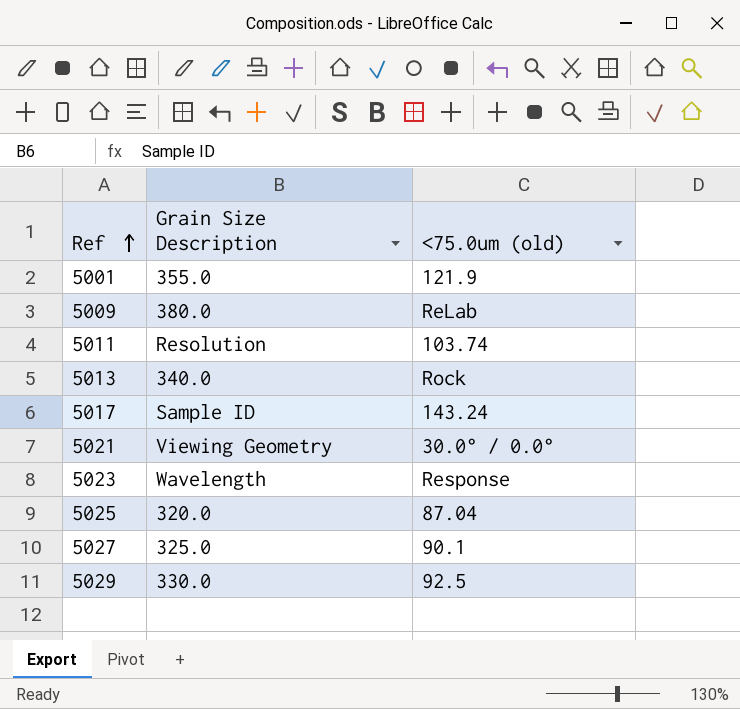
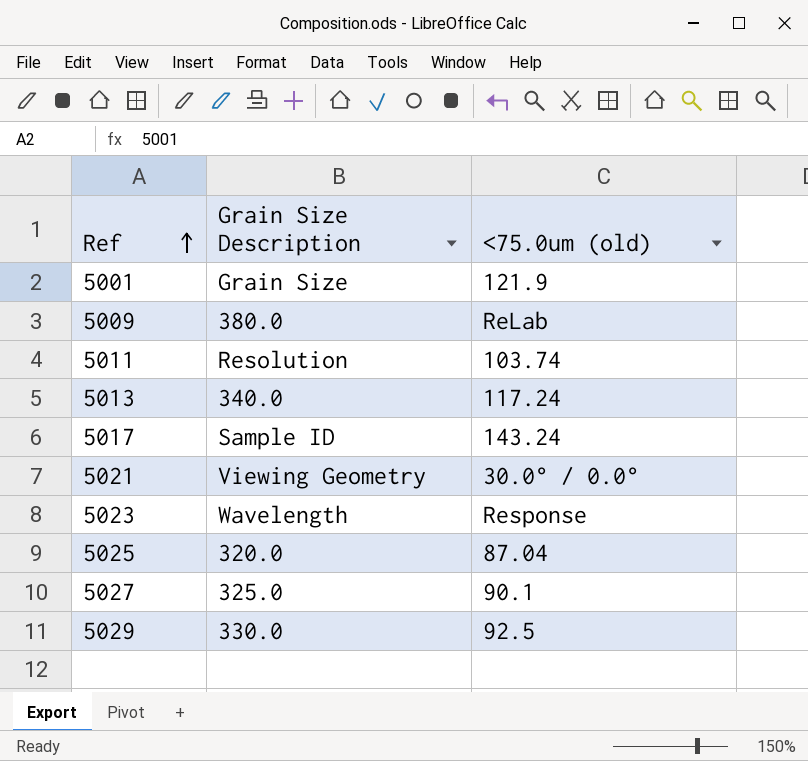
5001 | Grain Size Description: 355.0 -> Grain Size
5013 | <75.0um (old): Rock -> 117.24

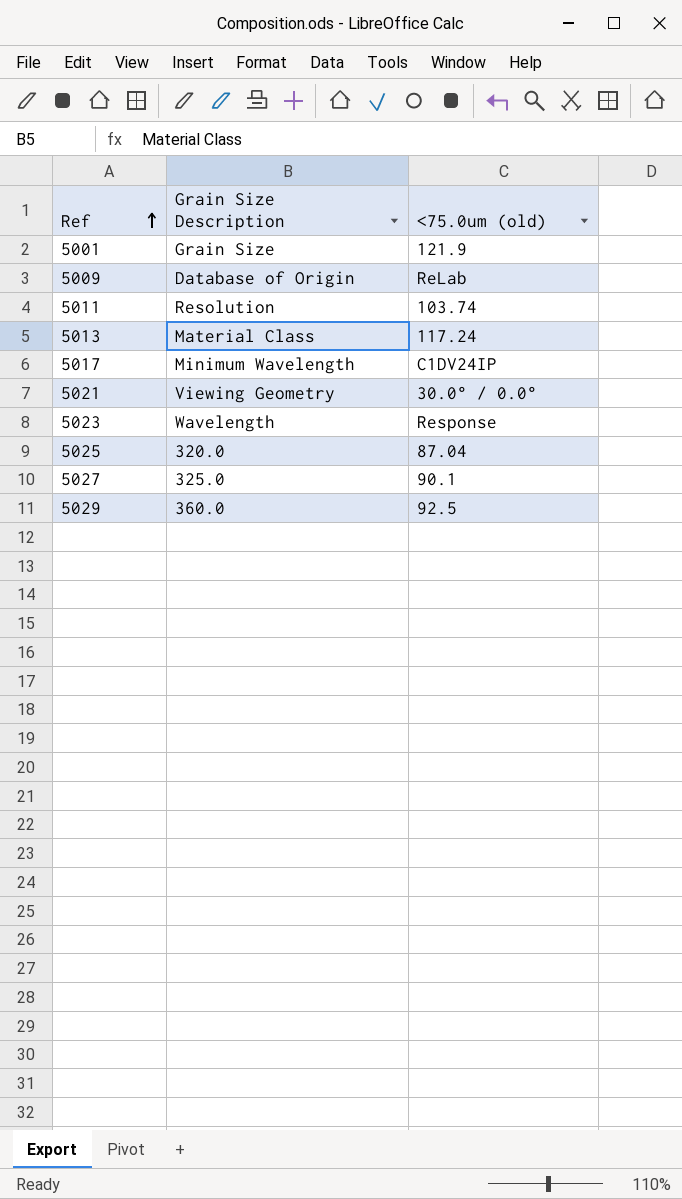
5009 | Grain Size Description: 380.0 -> Database of Origin
5013 | Grain Size Description: 340.0 -> Material Class
5017 | Grain Size Description: Sample ID -> Minimum Wavelength
5017 | <75.0um (old): 143.24 -> C1DV24IP
5029 | Grain Size Description: 330.0 -> 360.0

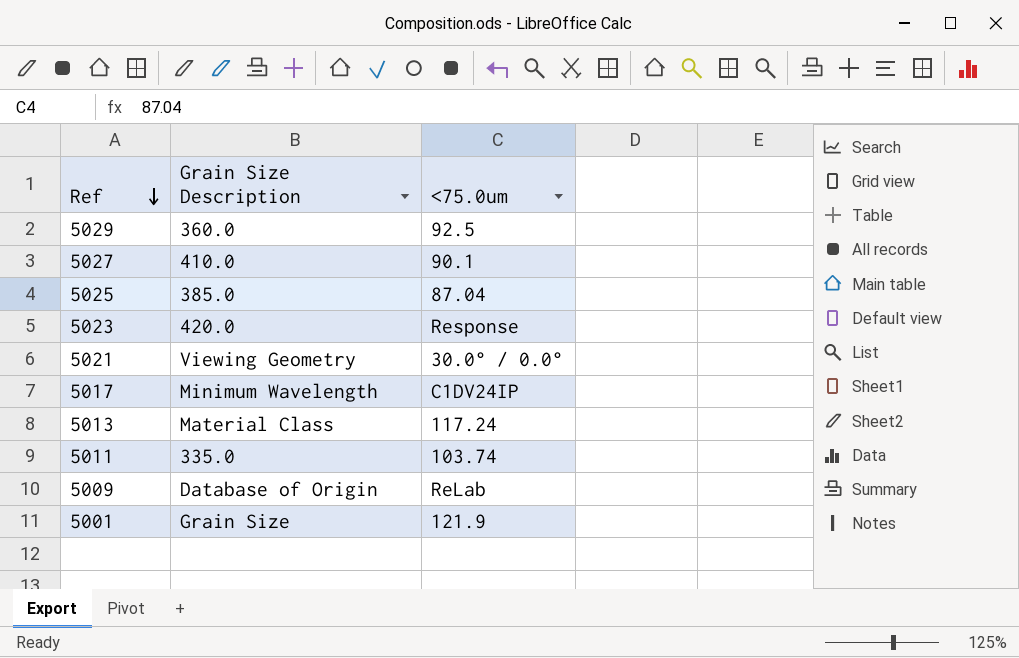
row order: Ref ascending -> Ref descending
column name: <75.0um (old) -> <75.0um
5027 | Grain Size Description: 325.0 -> 410.0
5025 | Grain Size Description: 320.0 -> 385.0
5023 | Grain Size Description: Wavelength -> 420.0
5011 | Grain Size Description: Resolution -> 335.0

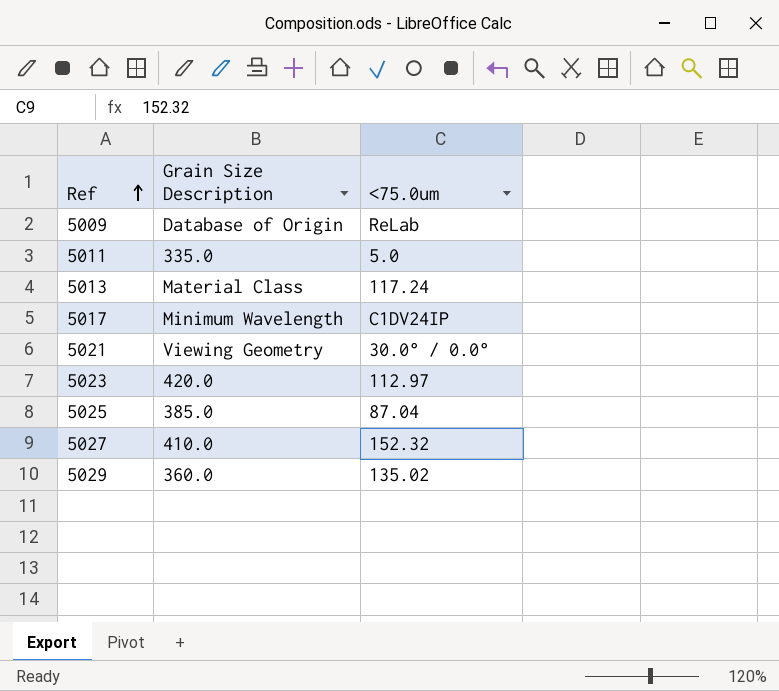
row order: Ref descending -> Ref ascending
row 5001: Grain Size | 121.9 -> none
5011 | <75.0um: 103.74 -> 5.0
5023 | <75.0um: Response -> 112.97
5027 | <75.0um: 90.1 -> 152.32
5029 | <75.0um: 92.5 -> 135.02

